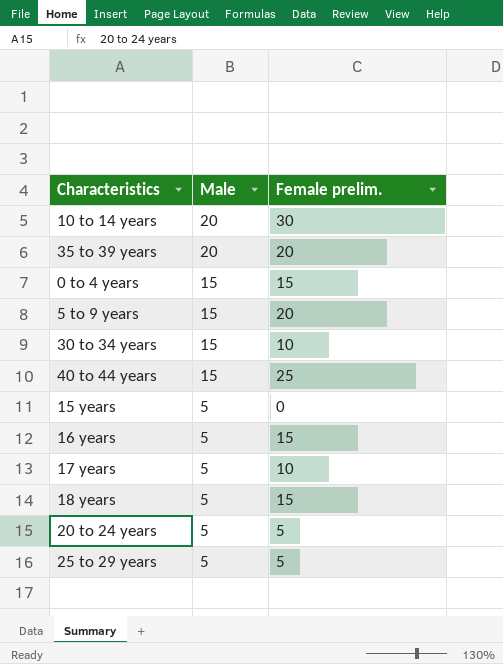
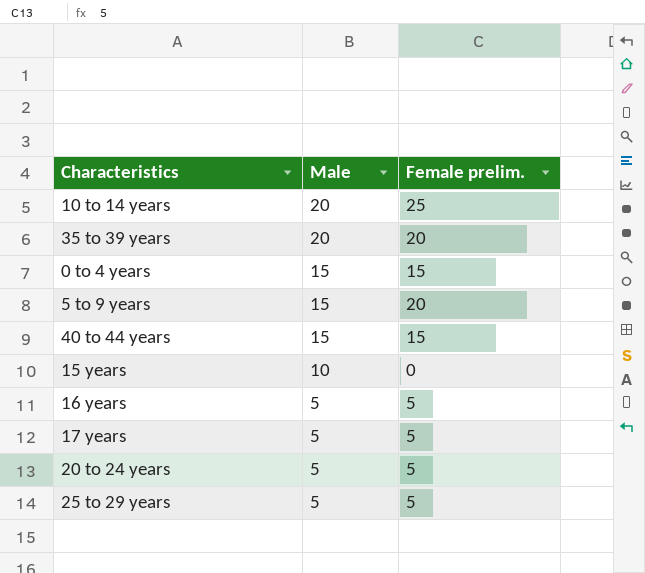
row 30 to 34 years: 15 | 10 -> none
row 18 years: 5 | 15 -> none
10 to 14 years | Female prelim.: 30 -> 25
40 to 44 years | Female prelim.: 25 -> 15
15 years | Male: 5 -> 10
16 years | Female prelim.: 15 -> 5
17 years | Female prelim.: 10 -> 5

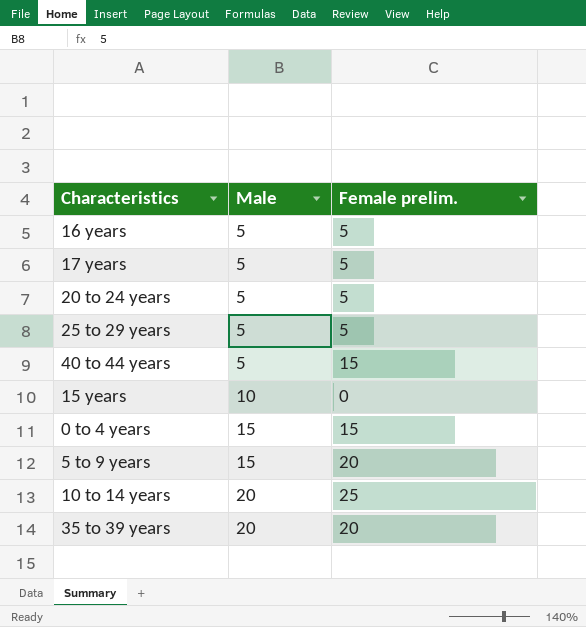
row order: Male descending -> Male ascending
40 to 44 years | Male: 15 -> 5

